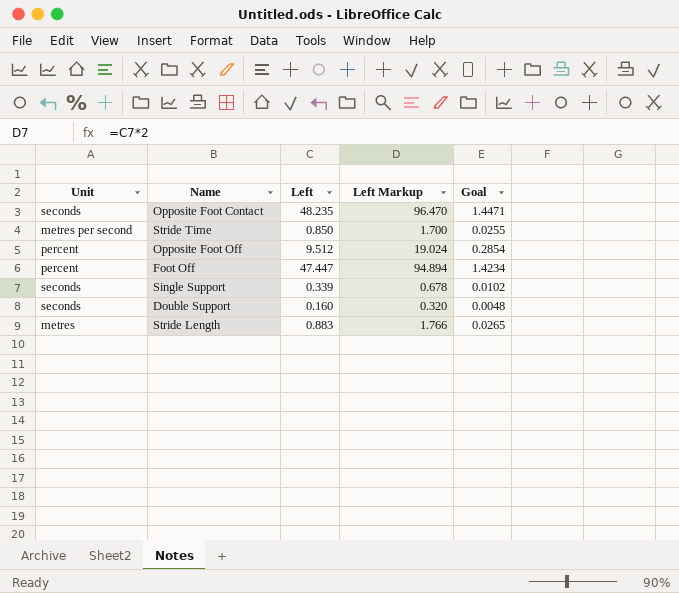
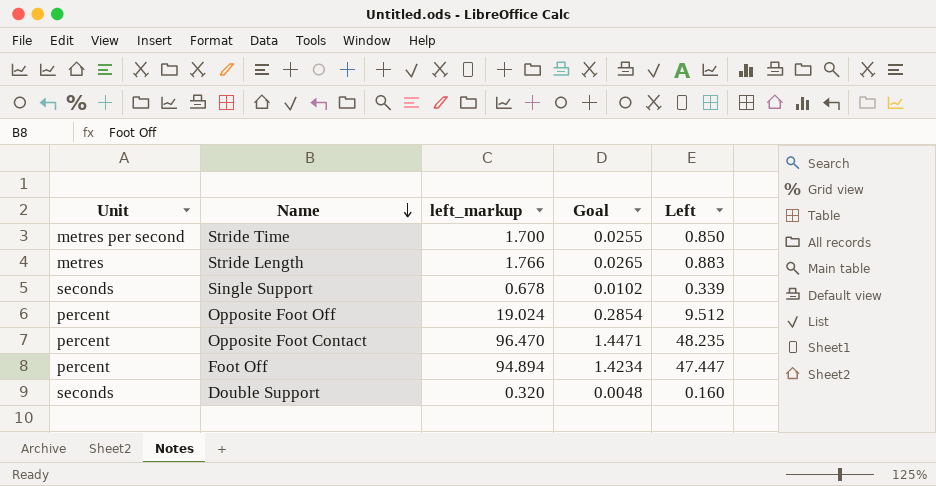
row order: none -> Name descending
column name: Left Markup -> left_markup
column Left | position: 3 -> 5
Opposite Foot Contact | Unit: seconds -> percent

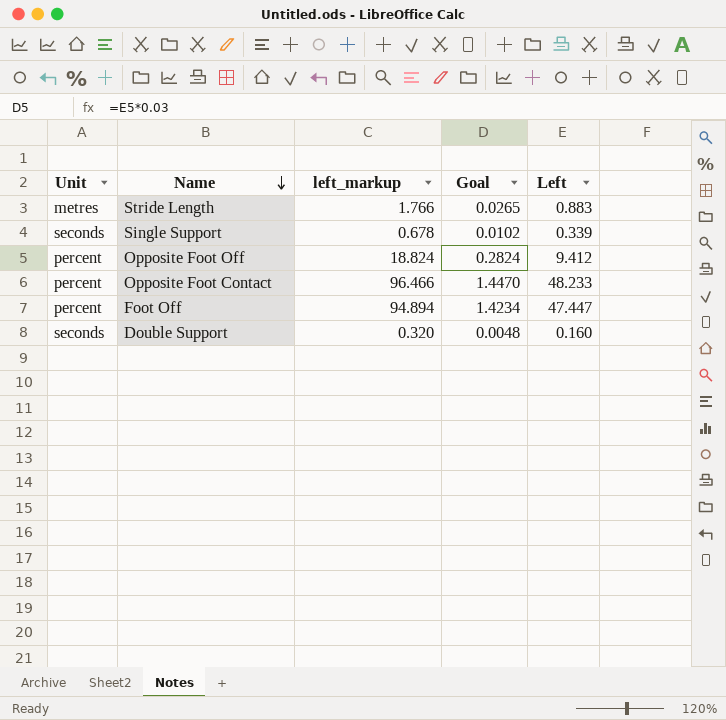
row Stride Time: metres per second | 1.700 | 0.0255 | 0.850 -> none
Opposite Foot Off | left_markup: 19.024 -> 18.824
Opposite Foot Off | Goal: 0.2854 -> 0.2824
Opposite Foot Off | Left: 9.512 -> 9.412
Opposite Foot Contact | left_markup: 96.470 -> 96.466
Opposite Foot Contact | Goal: 1.4471 -> 1.4470
Opposite Foot Contact | Left: 48.235 -> 48.233

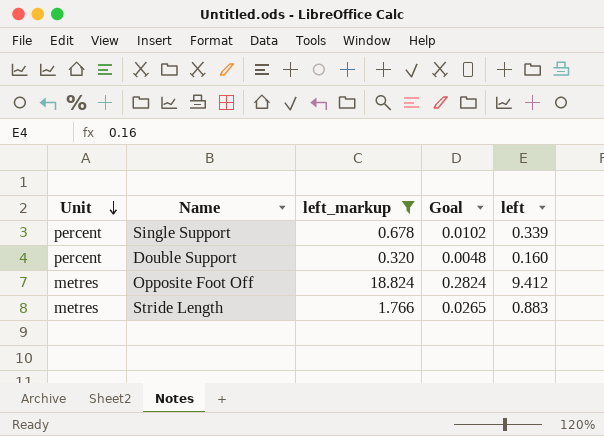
filter: none -> left_markup <= 18.824
row order: Name descending -> Unit descending
column name: Left -> left
Single Support | Unit: seconds -> percent
Double Support | Unit: seconds -> percent
Opposite Foot Off | Unit: percent -> metres

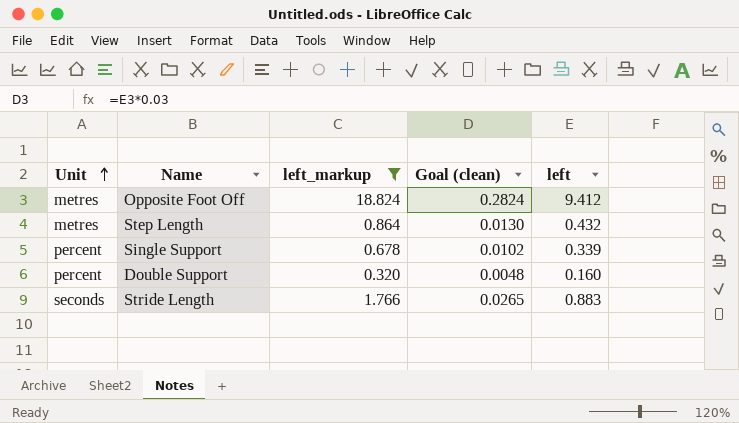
row order: Unit descending -> Unit ascending
column name: Goal -> Goal (clean)
row Step Length: none -> metres | 0.864 | 0.0130 | 0.432
Stride Length | Unit: metres -> seconds

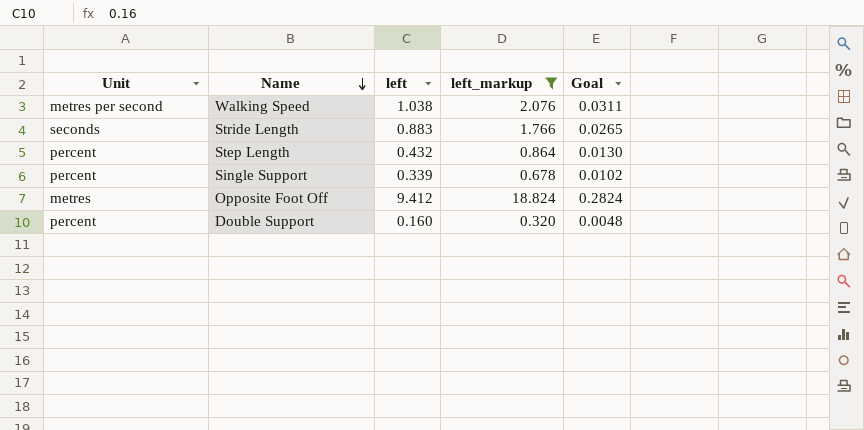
row order: Unit ascending -> Name descending
column left | position: 5 -> 3
column name: Goal (clean) -> Goal
row Walking Speed: none -> metres per second | 1.038 | 2.076 | 0.0311
Step Length | Unit: metres -> percent

